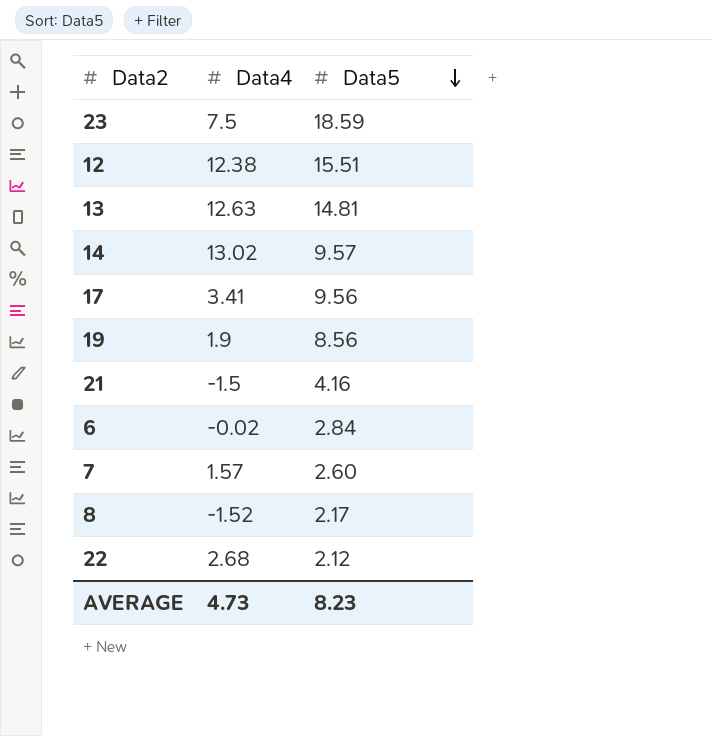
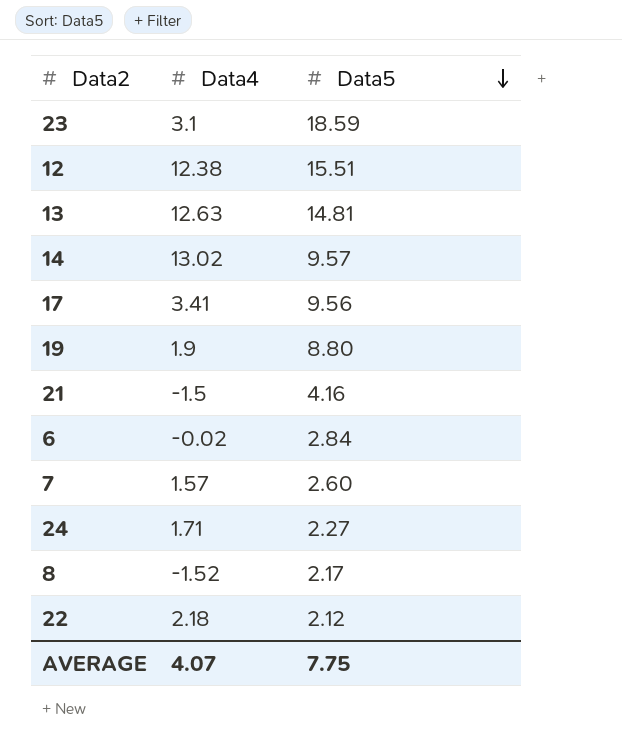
23 | Data4: 7.5 -> 3.1
19 | Data5: 8.56 -> 8.80
row 24: none -> 1.71 | 2.27
22 | Data4: 2.68 -> 2.18
AVERAGE | Data4: 4.73 -> 4.07
AVERAGE | Data5: 8.23 -> 7.75

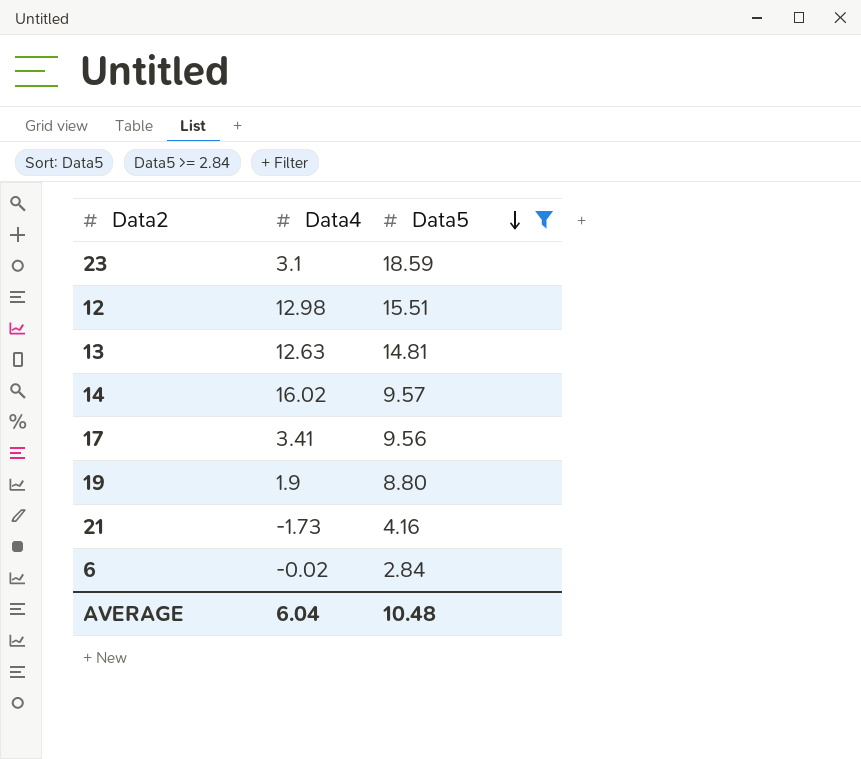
filter: none -> Data5 >= 2.84
12 | Data4: 12.38 -> 12.98
14 | Data4: 13.02 -> 16.02
21 | Data4: -1.5 -> -1.73
AVERAGE | Data4: 4.07 -> 6.04
AVERAGE | Data5: 7.75 -> 10.48

